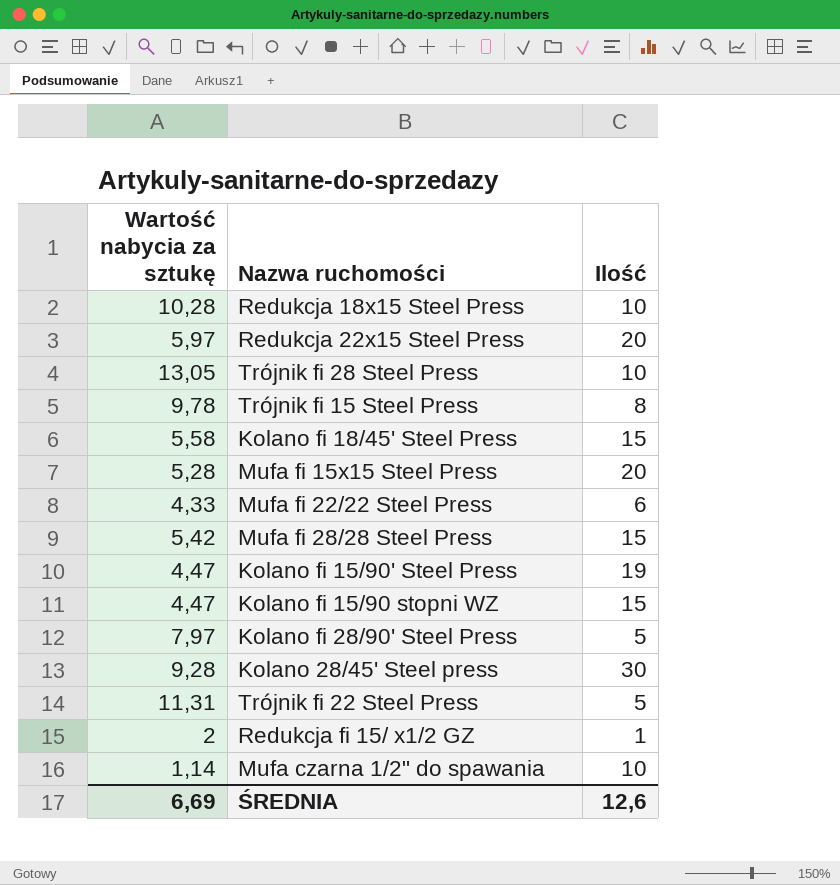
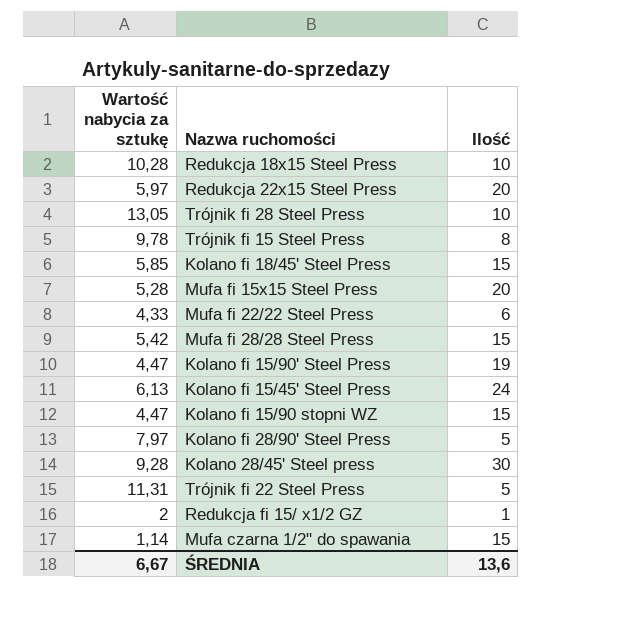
Kolano fi 18/45' Steel Press | Wartość nabycia za sztukę: 5,58 -> 5,85
row Kolano fi 15/45' Steel Press: none -> 6,13 | 24
Mufa czarna 1/2" do spawania | Ilość: 10 -> 15
ŚREDNIA | Wartość nabycia za sztukę: 6,69 -> 6,67
ŚREDNIA | Ilość: 12,6 -> 13,6

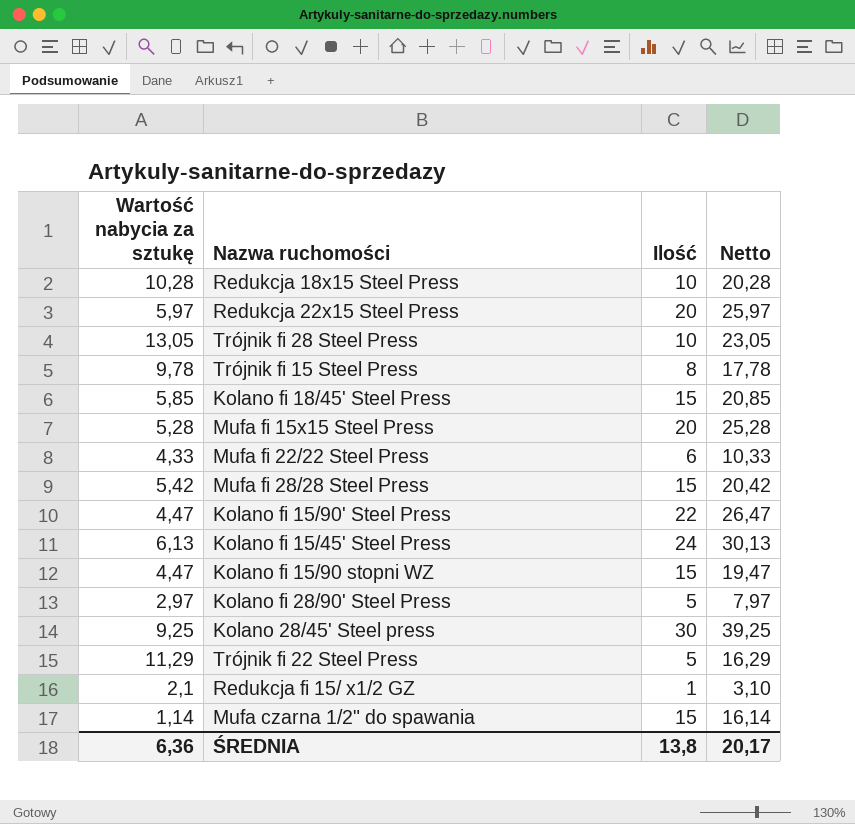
column Netto | formula: none -> [Wartość nabycia za sztukę] + [Ilość]
Kolano fi 15/90' Steel Press | Ilość: 19 -> 22
Kolano fi 28/90' Steel Press | Wartość nabycia za sztukę: 7,97 -> 2,97
Kolano 28/45' Steel press | Wartość nabycia za sztukę: 9,28 -> 9,25
Trójnik fi 22 Steel Press | Wartość nabycia za sztukę: 11,31 -> 11,29
Redukcja fi 15/ x1/2 GZ | Wartość nabycia za sztukę: 2 -> 2,1
ŚREDNIA | Wartość nabycia za sztukę: 6,67 -> 6,36
ŚREDNIA | Ilość: 13,6 -> 13,8

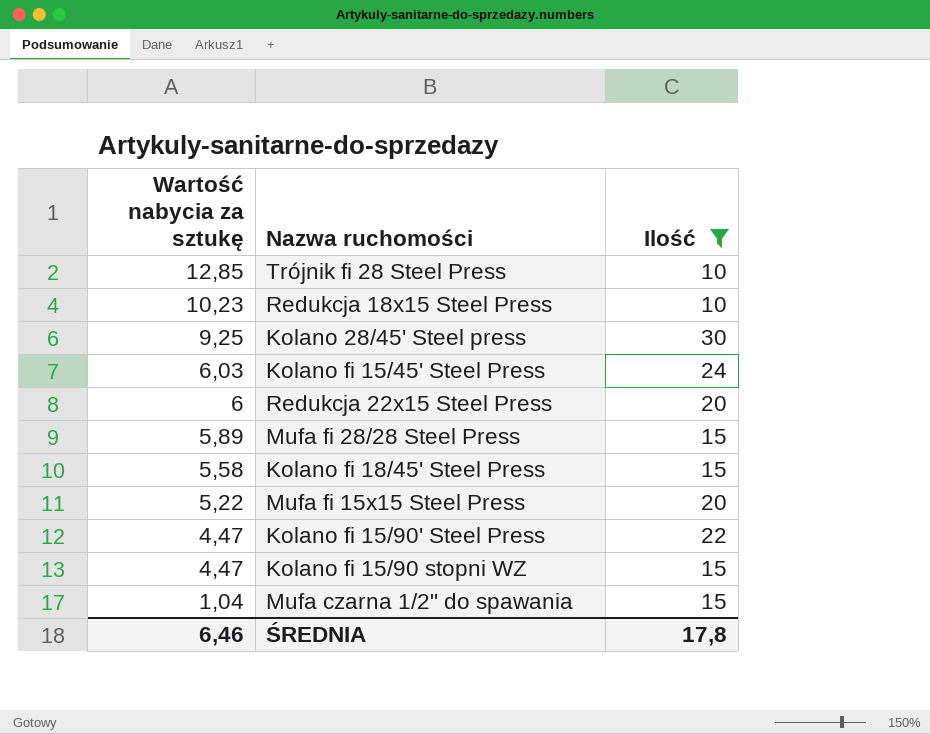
filter: none -> Ilość >= 10
row order: none -> Wartość nabycia za sztukę descending
column Netto | formula: [Wartość nabycia za sztukę] + [Ilość] -> none
Trójnik fi 28 Steel Press | Wartość nabycia za sztukę: 13,05 -> 12,85
Redukcja 18x15 Steel Press | Wartość nabycia za sztukę: 10,28 -> 10,23
Kolano fi 15/45' Steel Press | Wartość nabycia za sztukę: 6,13 -> 6,03
Redukcja 22x15 Steel Press | Wartość nabycia za sztukę: 5,97 -> 6
Mufa fi 28/28 Steel Press | Wartość nabycia za sztukę: 5,42 -> 5,89
Kolano fi 18/45' Steel Press | Wartość nabycia za sztukę: 5,85 -> 5,58
Mufa fi 15x15 Steel Press | Wartość nabycia za sztukę: 5,28 -> 5,22
Mufa czarna 1/2" do spawania | Wartość nabycia za sztukę: 1,14 -> 1,04
ŚREDNIA | Wartość nabycia za sztukę: 6,36 -> 6,46
ŚREDNIA | Ilość: 13,8 -> 17,8

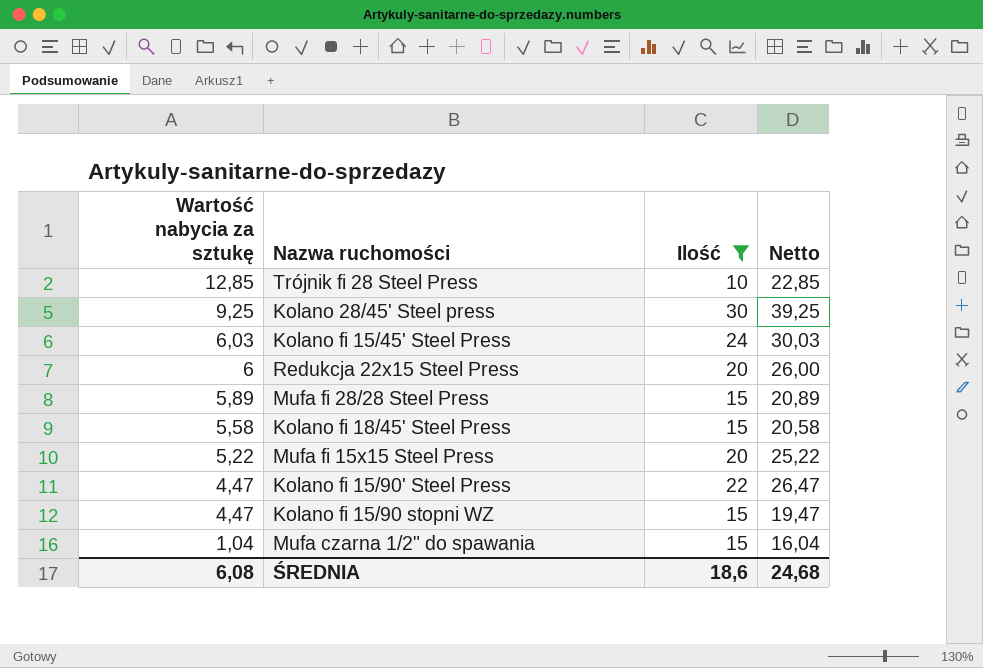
column Netto | formula: none -> [Wartość nabycia za sztukę] + [Ilość]
row Redukcja 18x15 Steel Press: 10,23 | 10 -> none
ŚREDNIA | Wartość nabycia za sztukę: 6,46 -> 6,08
ŚREDNIA | Ilość: 17,8 -> 18,6

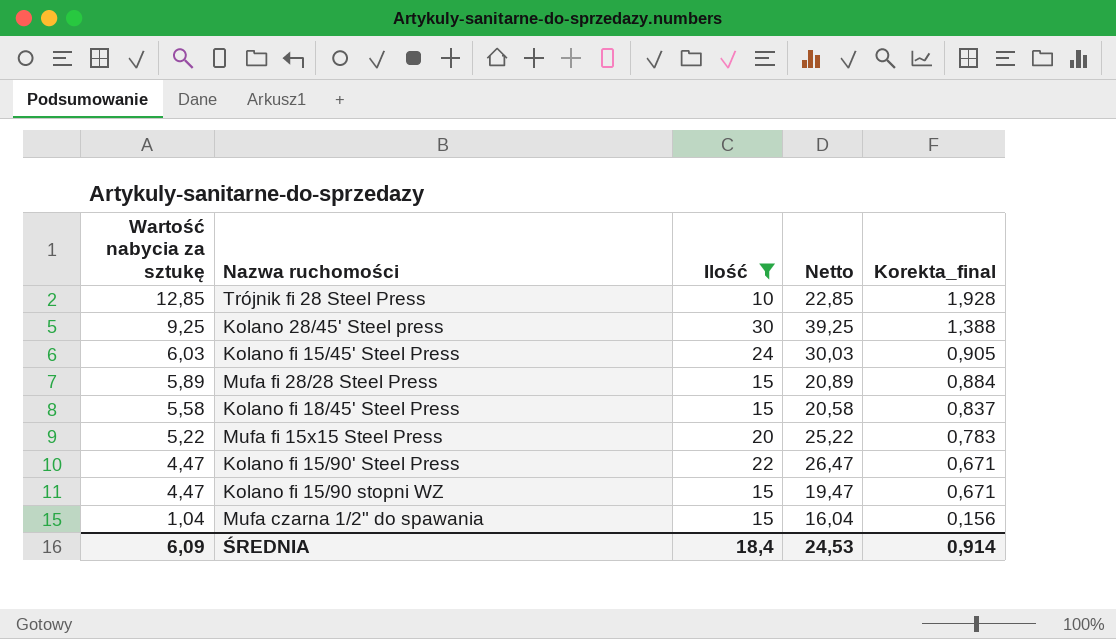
column Korekta_final | formula: none -> [Wartość nabycia za sztukę] * 0,15
row Redukcja 22x15 Steel Press: 6 | 20 | 26,00 -> none
ŚREDNIA | Wartość nabycia za sztukę: 6,08 -> 6,09
ŚREDNIA | Ilość: 18,6 -> 18,4
ŚREDNIA | Netto: 24,68 -> 24,53

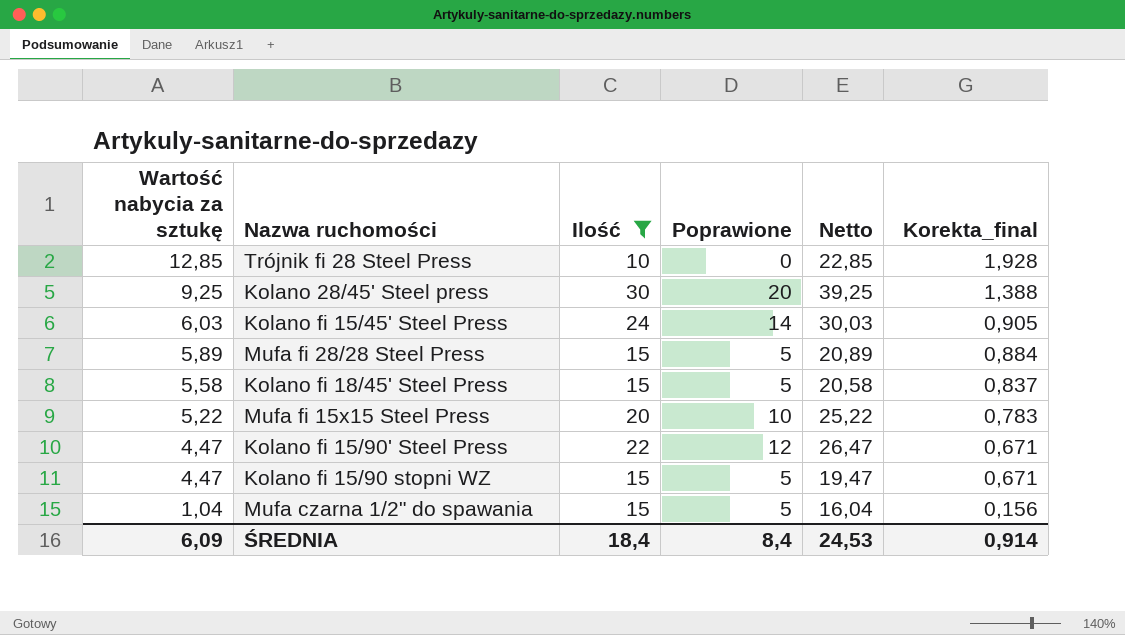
column Poprawione | formula: none -> [Ilość] - 10

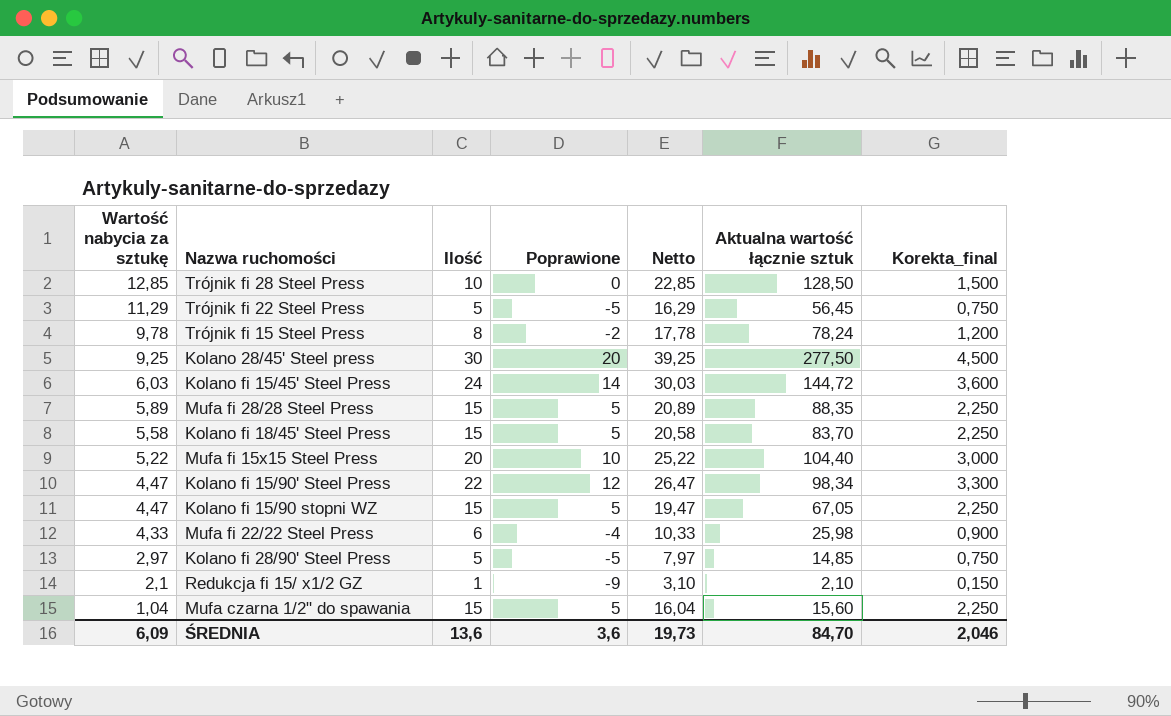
filter: Ilość >= 10 -> none
column Aktualna wartość łącznie sztuk | formula: none -> [Wartość nabycia za sztukę] * [Ilość]
column Korekta_final | formula: [Wartość nabycia za sztukę] * 0,15 -> [Ilość] * 0,15
ŚREDNIA | Ilość: 18,4 -> 13,6
ŚREDNIA | Poprawione: 8,4 -> 3,6
ŚREDNIA | Netto: 24,53 -> 19,73
ŚREDNIA | Korekta_final: 0,914 -> 2,046

